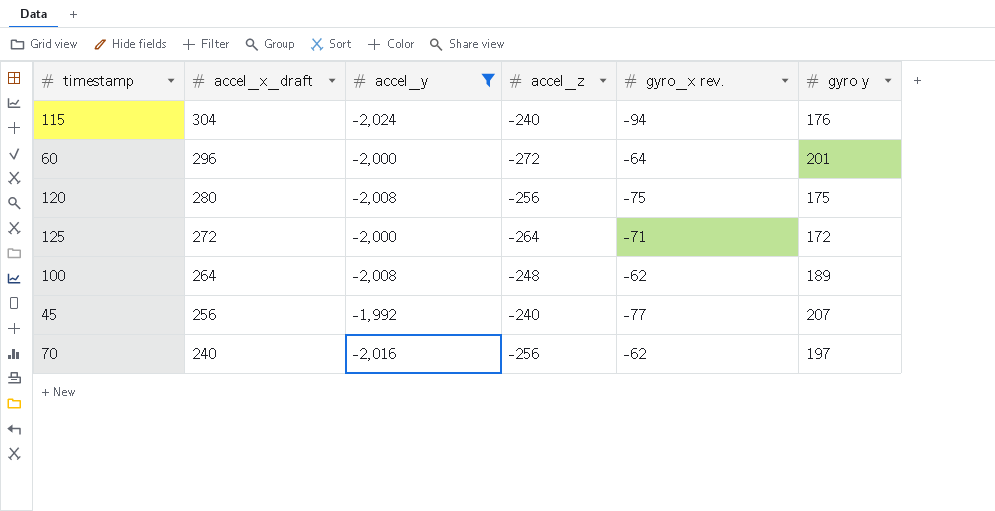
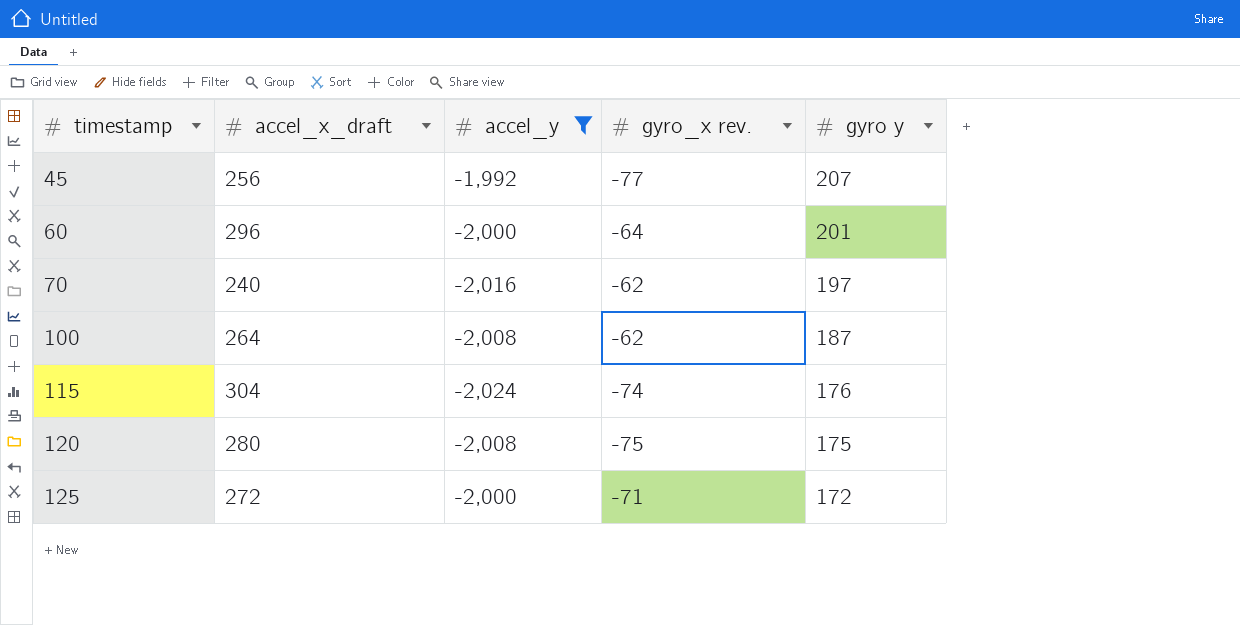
row order: accel_x_draft descending -> timestamp ascending
column accel_z | position: 4 -> none
100 | gyro y: 189 -> 187
115 | gyro_x rev.: -94 -> -74

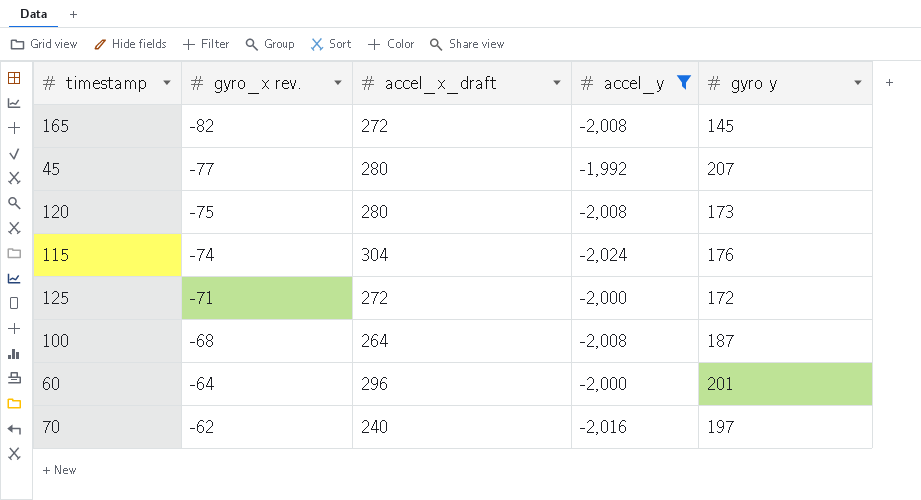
row order: timestamp ascending -> gyro_x rev. ascending
column gyro_x rev. | position: 4 -> 2
row 165: none -> -82 | 272 | -2,008 | 145
45 | accel_x_draft: 256 -> 280
120 | gyro y: 175 -> 173
100 | gyro_x rev.: -62 -> -68

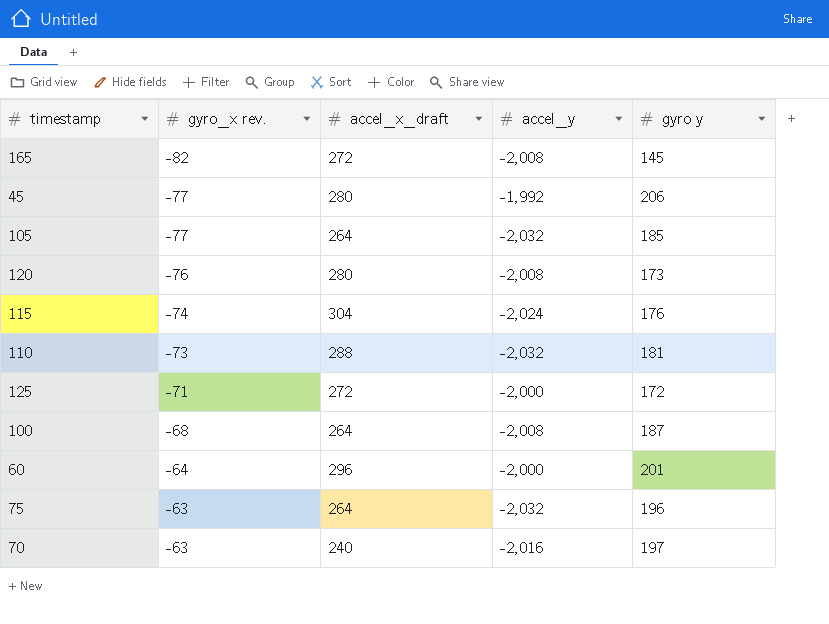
filter: accel_y != -2,032 -> none
45 | gyro y: 207 -> 206
120 | gyro_x rev.: -75 -> -76
70 | gyro_x rev.: -62 -> -63

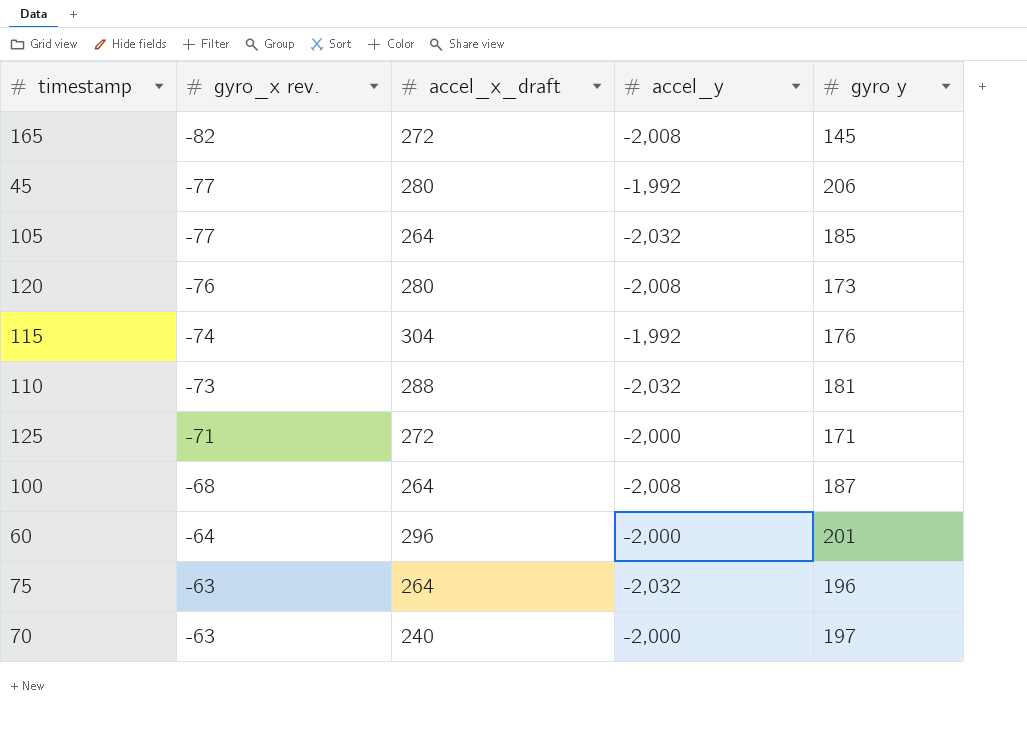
115 | accel_y: -2,024 -> -1,992
125 | gyro y: 172 -> 171
70 | accel_y: -2,016 -> -2,000

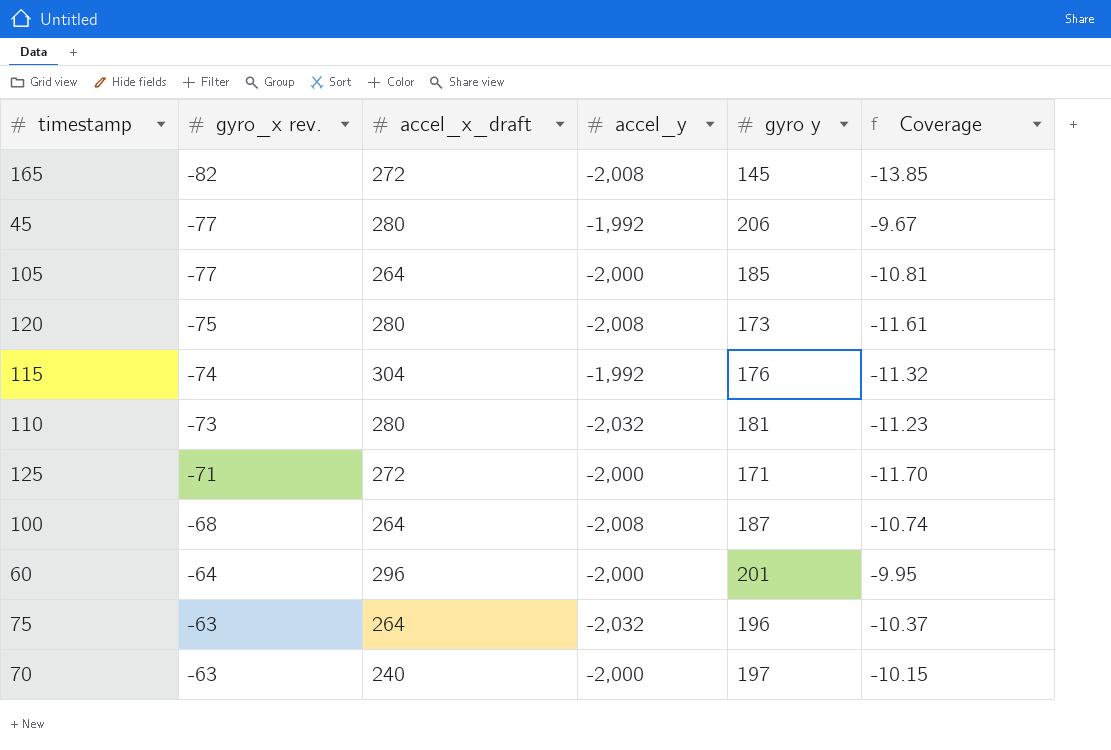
column Coverage | formula: none -> [accel_y] / [gyro y]
105 | accel_y: -2,032 -> -2,000
120 | gyro_x rev.: -76 -> -75
110 | accel_x_draft: 288 -> 280

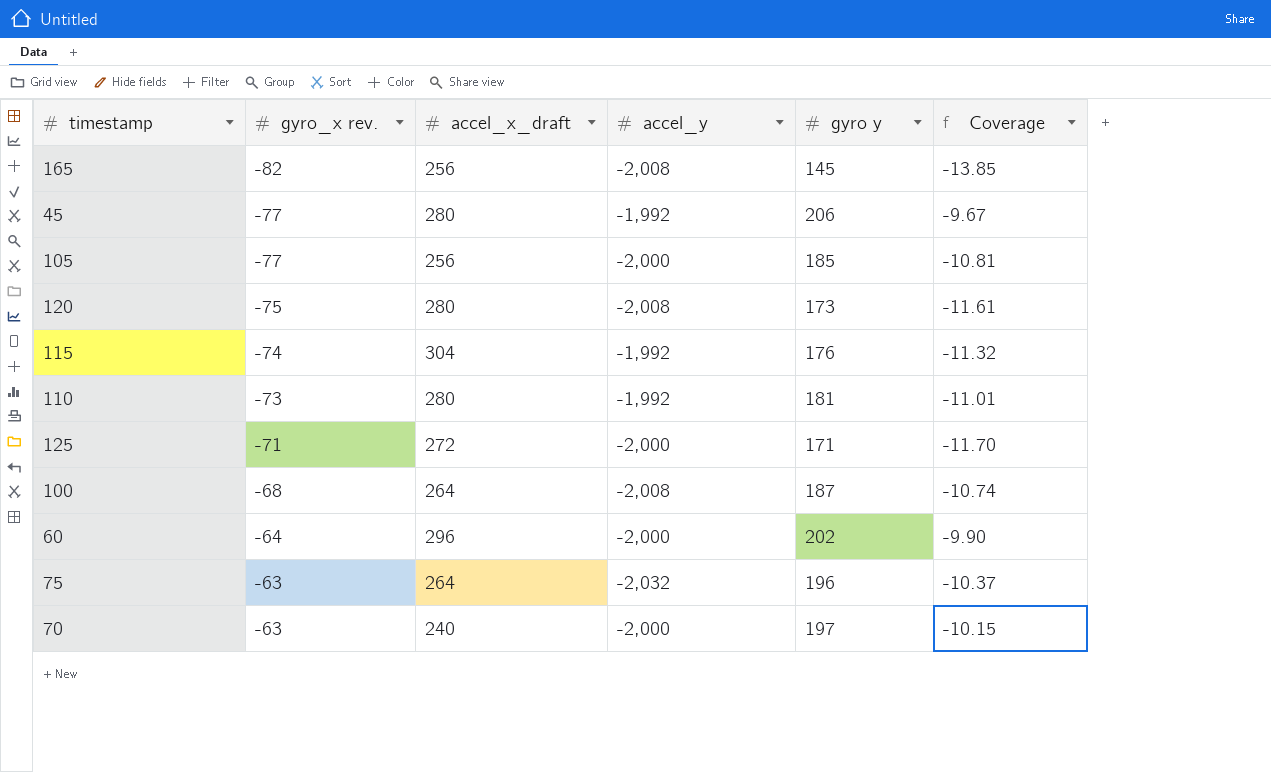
165 | accel_x_draft: 272 -> 256
105 | accel_x_draft: 264 -> 256
110 | accel_y: -2,032 -> -1,992
110 | Coverage: -11.23 -> -11.01
60 | gyro y: 201 -> 202
60 | Coverage: -9.95 -> -9.90

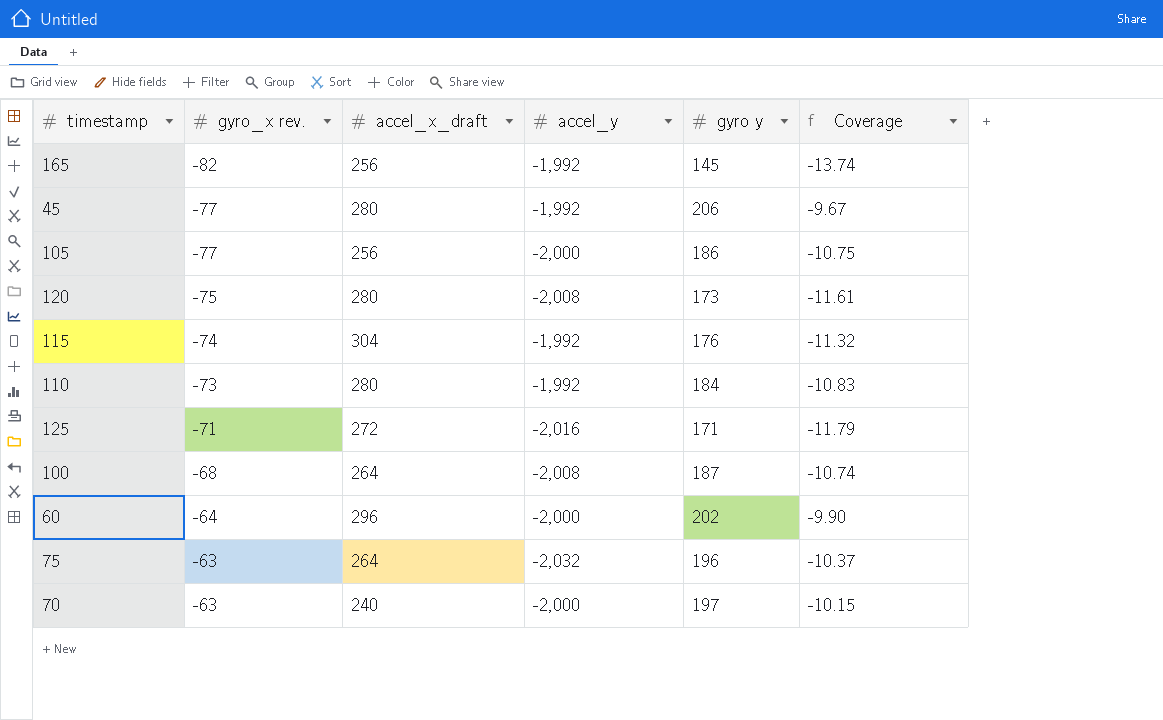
165 | accel_y: -2,008 -> -1,992
165 | Coverage: -13.85 -> -13.74
105 | gyro y: 185 -> 186
105 | Coverage: -10.81 -> -10.75
110 | gyro y: 181 -> 184
110 | Coverage: -11.01 -> -10.83
125 | accel_y: -2,000 -> -2,016
125 | Coverage: -11.70 -> -11.79

